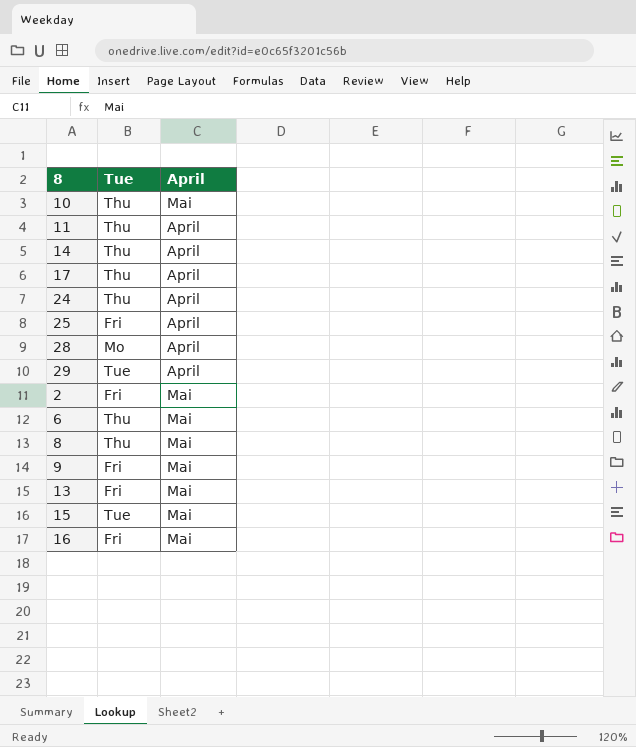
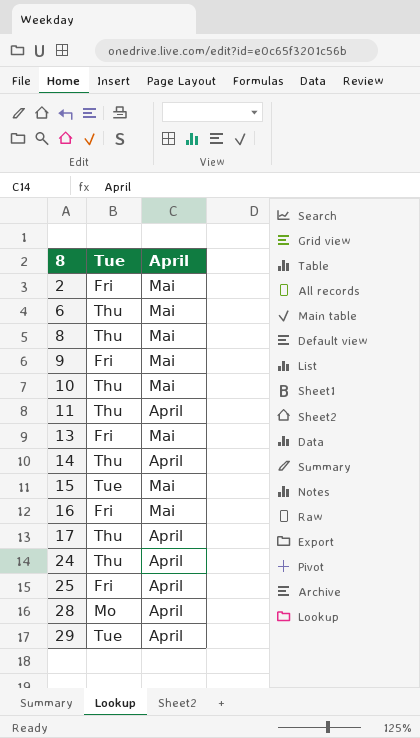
row order: none -> 8 ascending

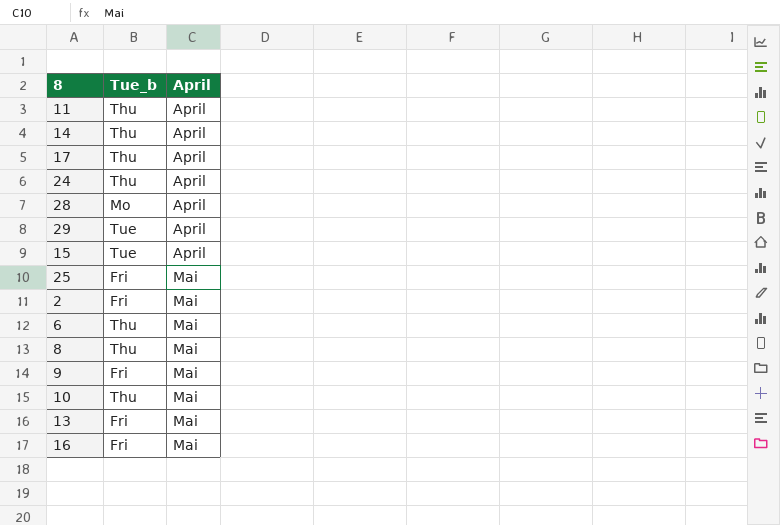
row order: 8 ascending -> April ascending
column name: Tue -> Tue_b
15 | April: Mai -> April
25 | April: April -> Mai

